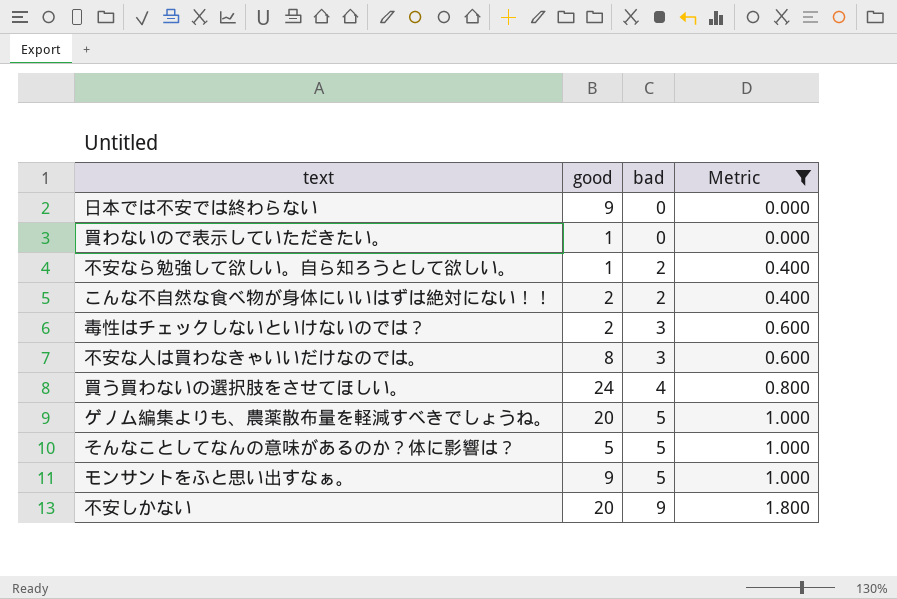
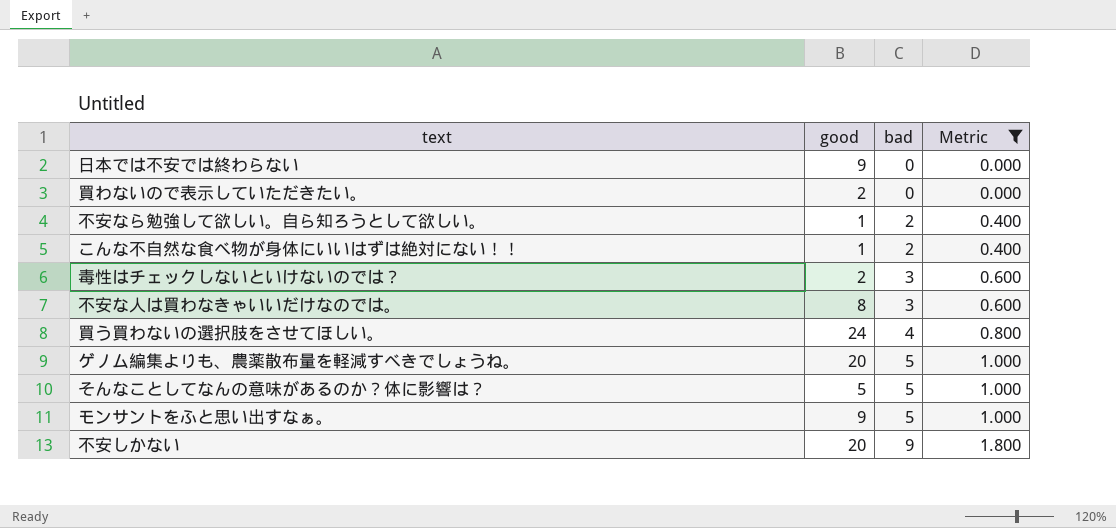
買わないので表示していただきたい。 | good: 1 -> 2
こんな不自然な食べ物が身体にいいはずは絶対にない！！ | good: 2 -> 1

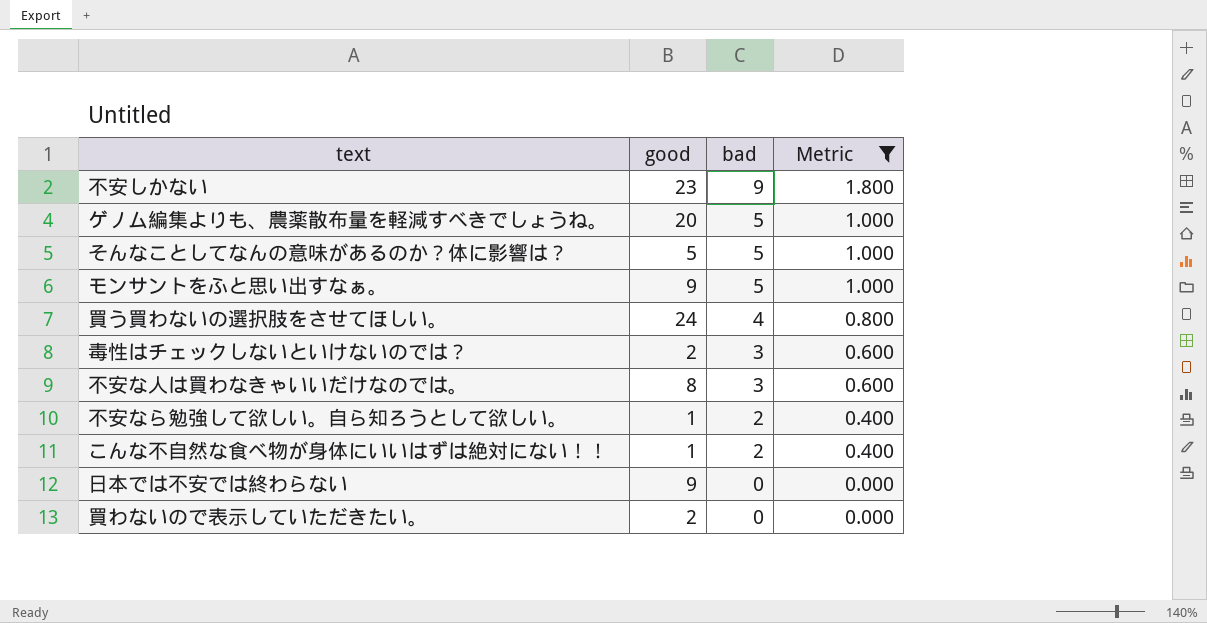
row order: bad ascending -> bad descending
不安しかない | good: 20 -> 23

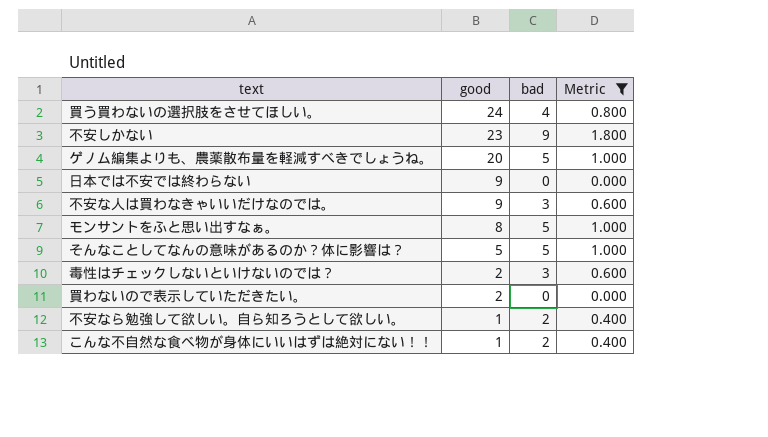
row order: bad descending -> good descending
不安な人は買わなきゃいいだけなのでは。 | good: 8 -> 9
モンサントをふと思い出すなぁ。 | good: 9 -> 8

